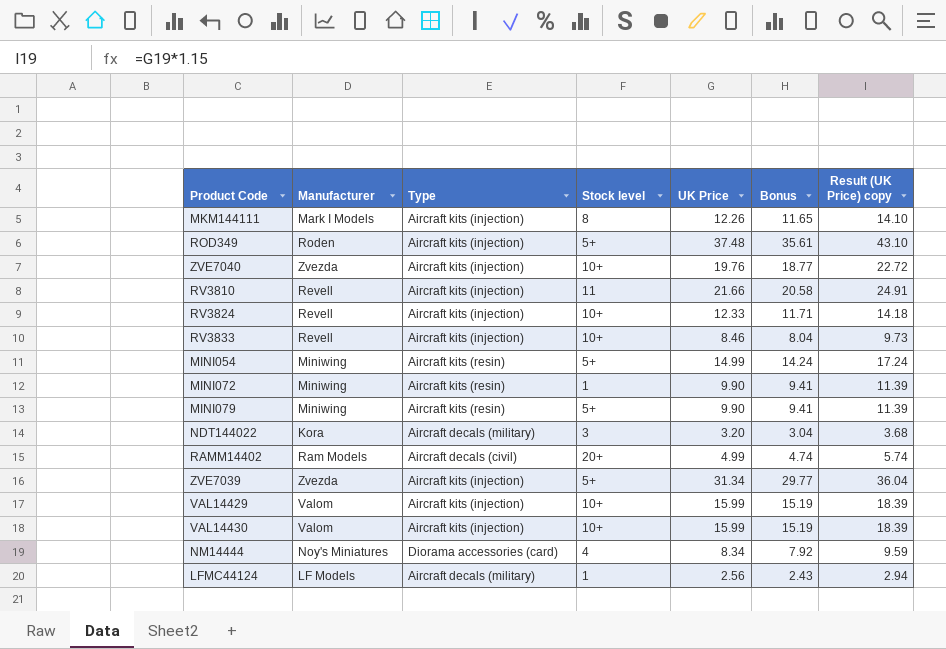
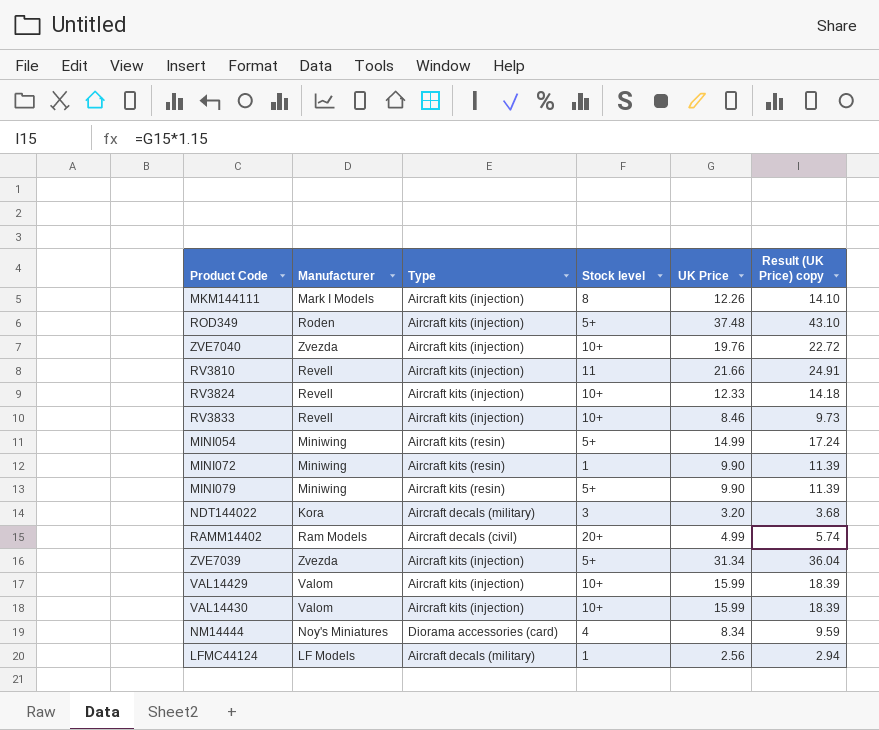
column Bonus | formula: [UK Price] * 0.95 -> none

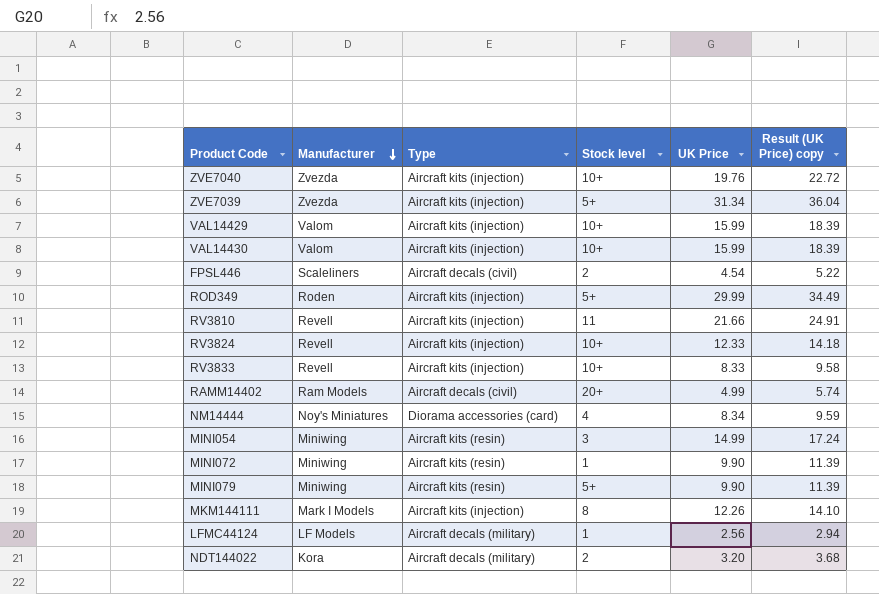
row order: none -> Manufacturer descending
row FPSL446: none -> Scaleliners | Aircraft decals (civil) | 2 | 4.54 | 5.22
ROD349 | UK Price: 37.48 -> 29.99
ROD349 | Result (UK Price) copy: 43.10 -> 34.49
RV3833 | UK Price: 8.46 -> 8.33
RV3833 | Result (UK Price) copy: 9.73 -> 9.58
MINI054 | Stock level: 5+ -> 3
NDT144022 | Stock level: 3 -> 2

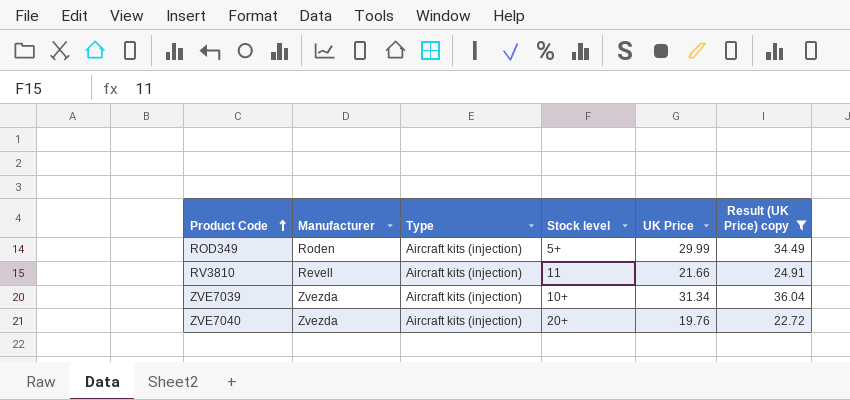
filter: none -> Result (UK Price) copy >= 22.72
row order: Manufacturer descending -> Product Code ascending
ZVE7039 | Stock level: 5+ -> 10+
ZVE7040 | Stock level: 10+ -> 20+

